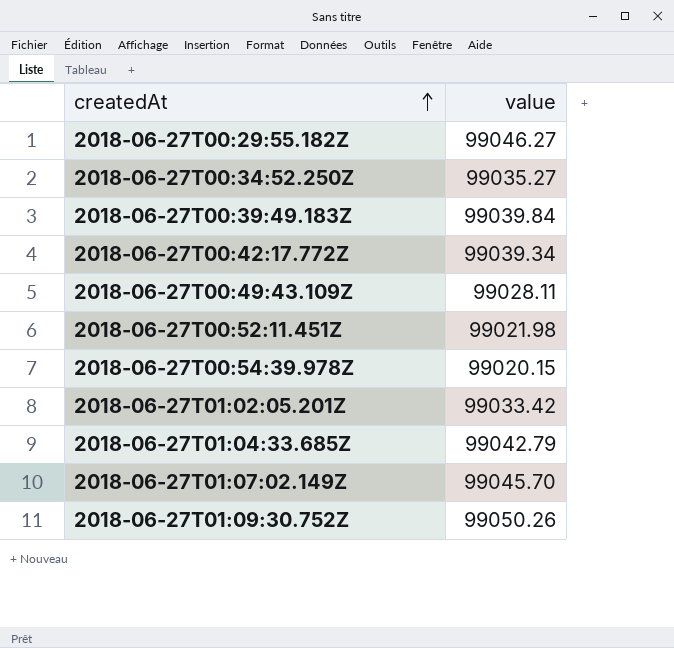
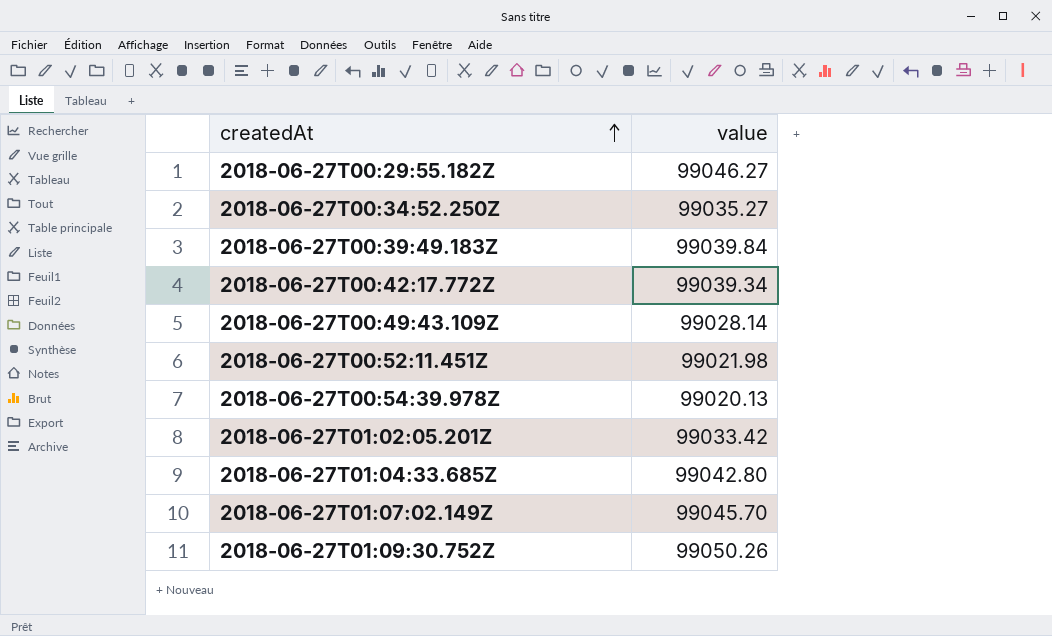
2018-06-27T00:49:43.109Z | value: 99028.11 -> 99028.14
2018-06-27T00:54:39.978Z | value: 99020.15 -> 99020.13
2018-06-27T01:04:33.685Z | value: 99042.79 -> 99042.80

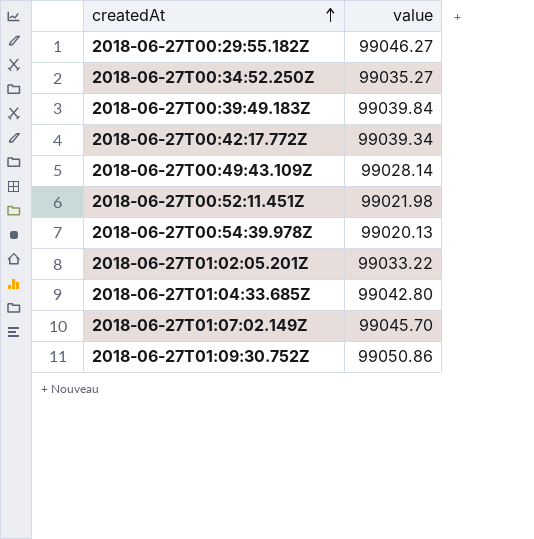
2018-06-27T01:02:05.201Z | value: 99033.42 -> 99033.22
2018-06-27T01:09:30.752Z | value: 99050.26 -> 99050.86

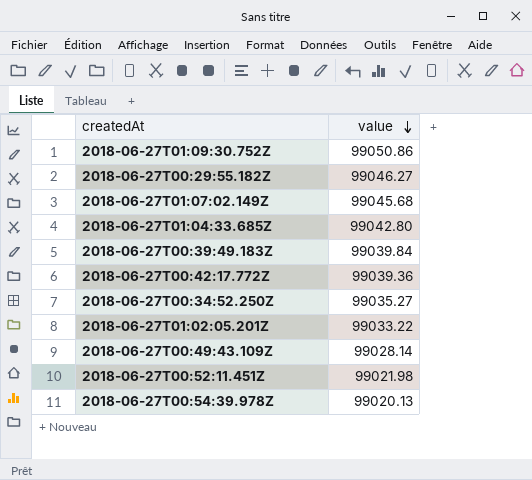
row order: createdAt ascending -> value descending
2018-06-27T01:07:02.149Z | value: 99045.70 -> 99045.68
2018-06-27T00:42:17.772Z | value: 99039.34 -> 99039.36

